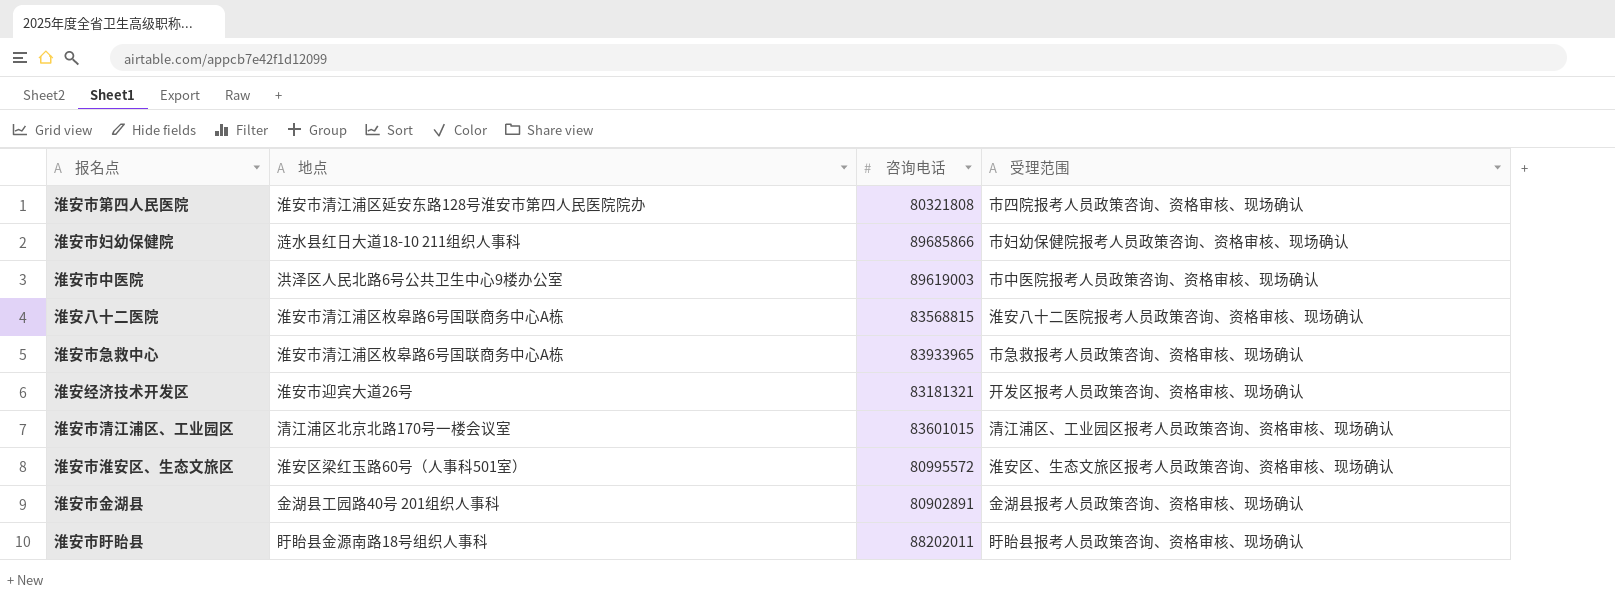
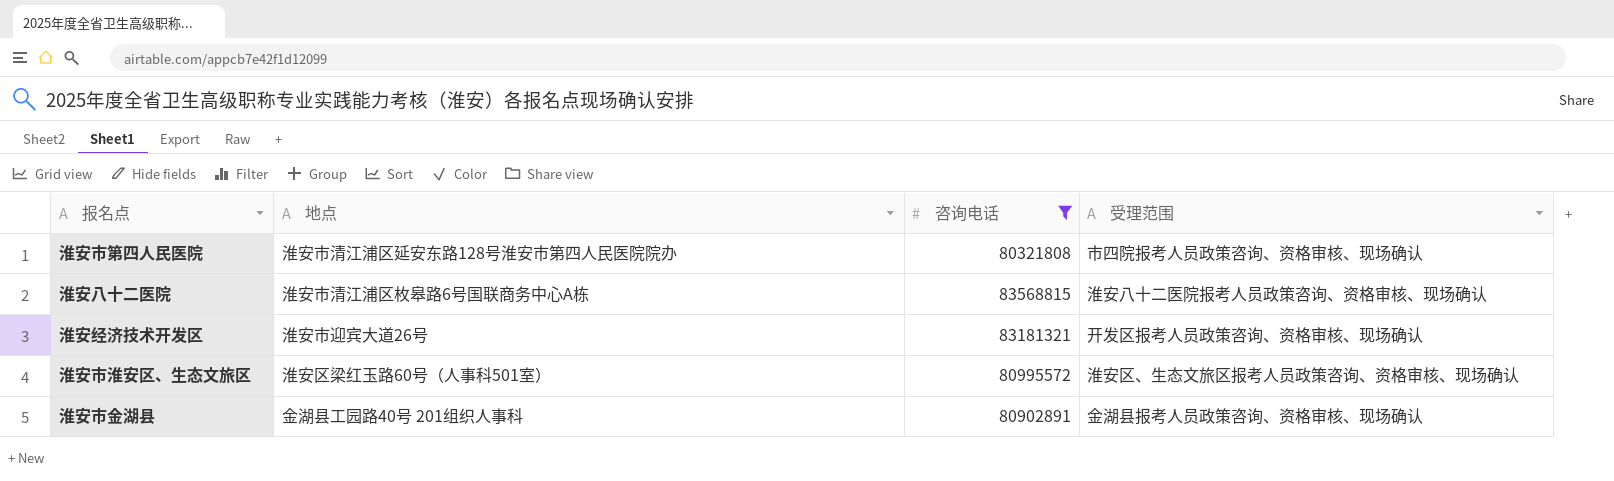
filter: none -> 咨询电话 <= 83568815

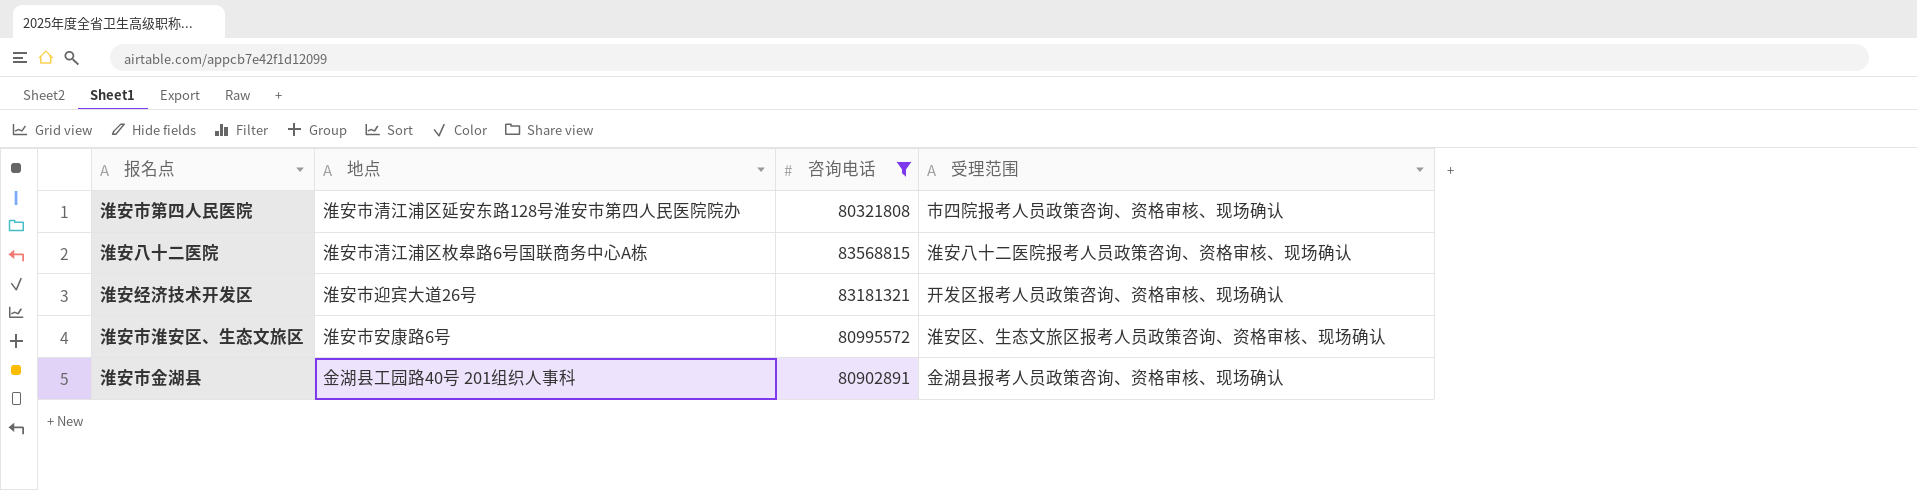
淮安市淮安区、生态文旅区 | 地点: 淮安区梁红玉路60号（人事科501室） -> 淮安市安康路6号

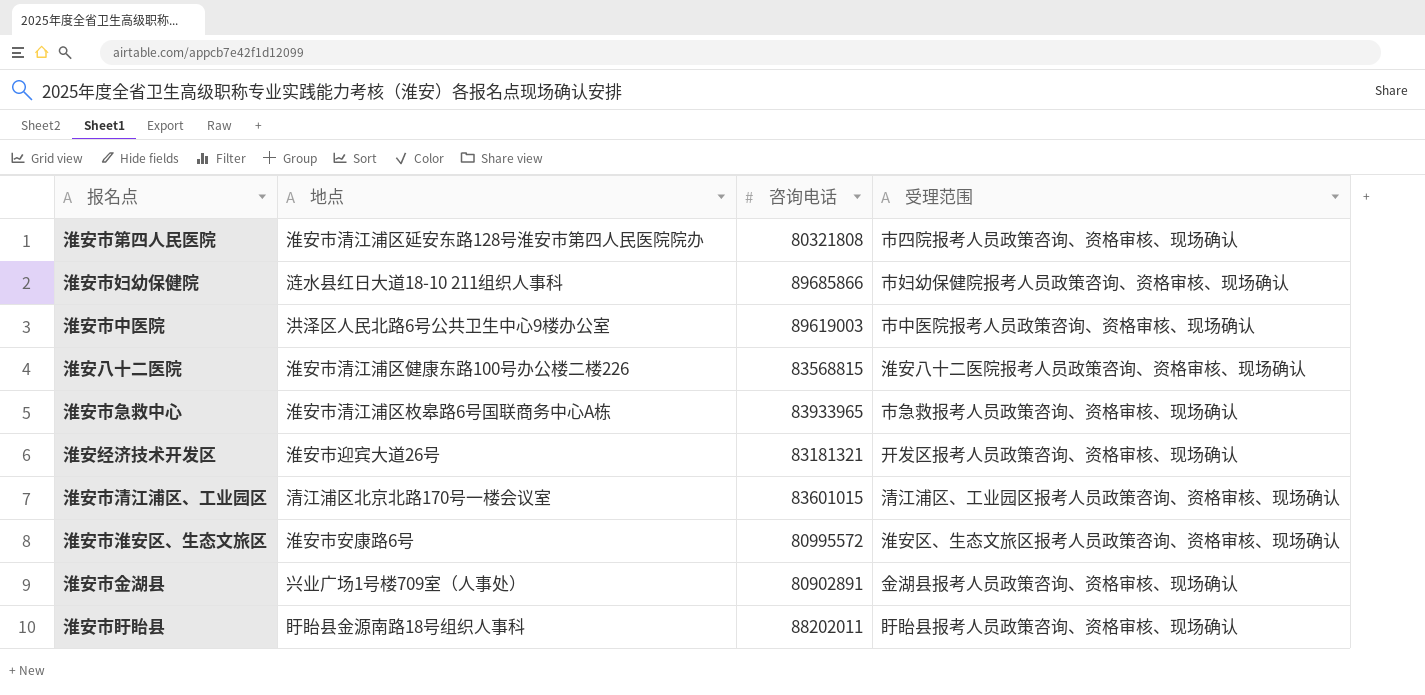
filter: 咨询电话 <= 83568815 -> none
淮安八十二医院 | 地点: 淮安市清江浦区枚皋路6号国联商务中心A栋 -> 淮安市清江浦区健康东路100号办公楼二楼226
淮安市金湖县 | 地点: 金湖县工园路40号 201组织人事科 -> 兴业广场1号楼709室（人事处）

